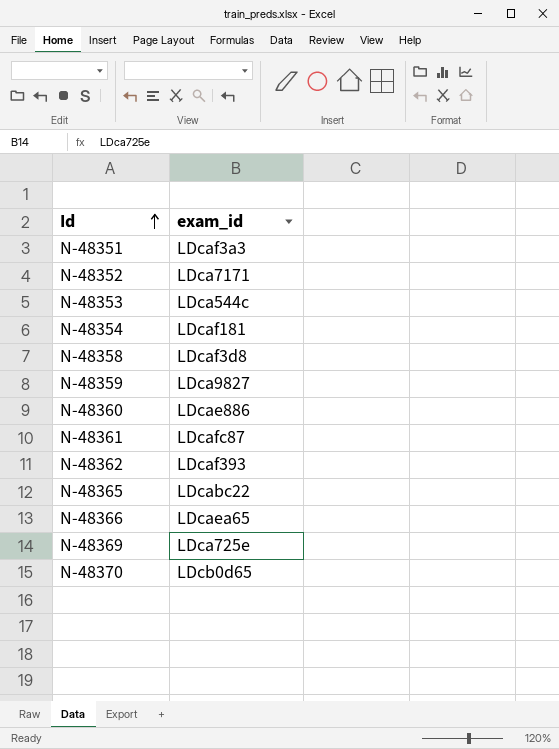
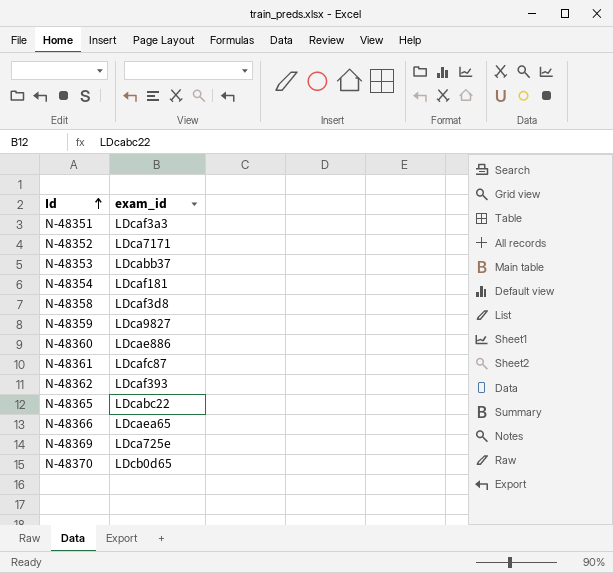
N-48353 | exam_id: LDca544c -> LDcabb37

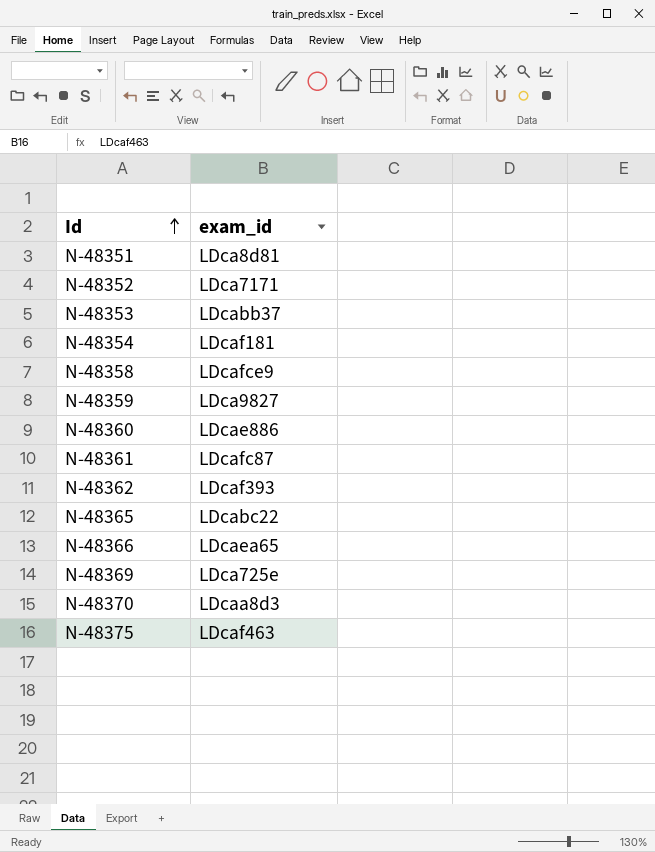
N-48351 | exam_id: LDcaf3a3 -> LDca8d81
N-48358 | exam_id: LDcaf3d8 -> LDcafce9
N-48370 | exam_id: LDcb0d65 -> LDcaa8d3
row N-48375: none -> LDcaf463

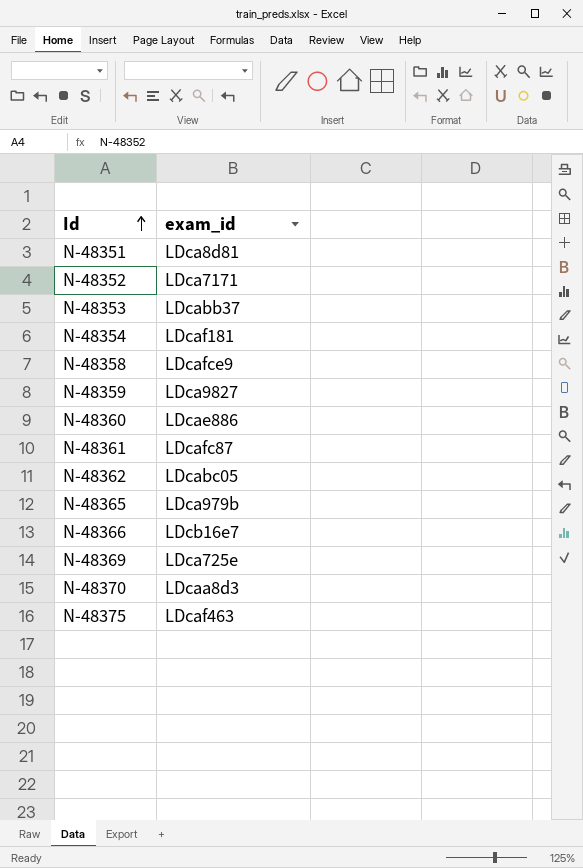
N-48362 | exam_id: LDcaf393 -> LDcabc05
N-48365 | exam_id: LDcabc22 -> LDca979b
N-48366 | exam_id: LDcaea65 -> LDcb16e7

